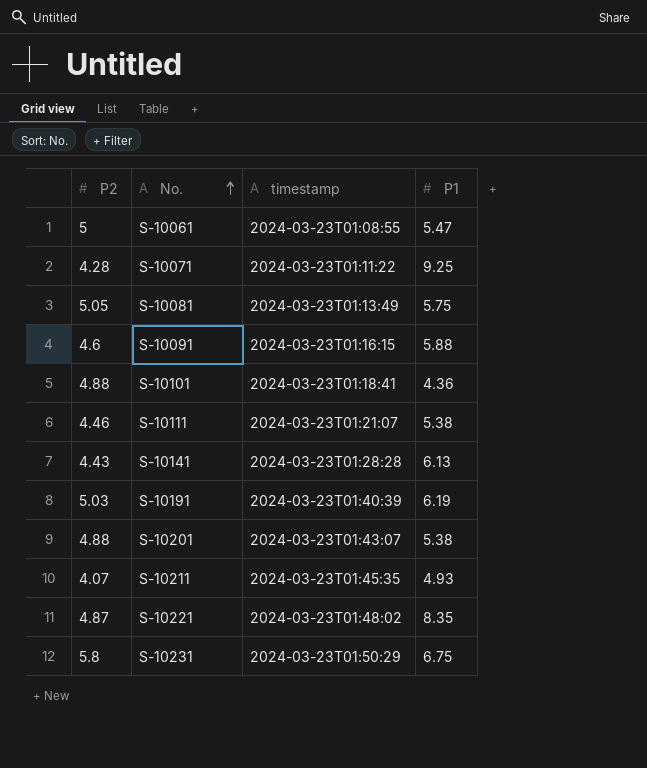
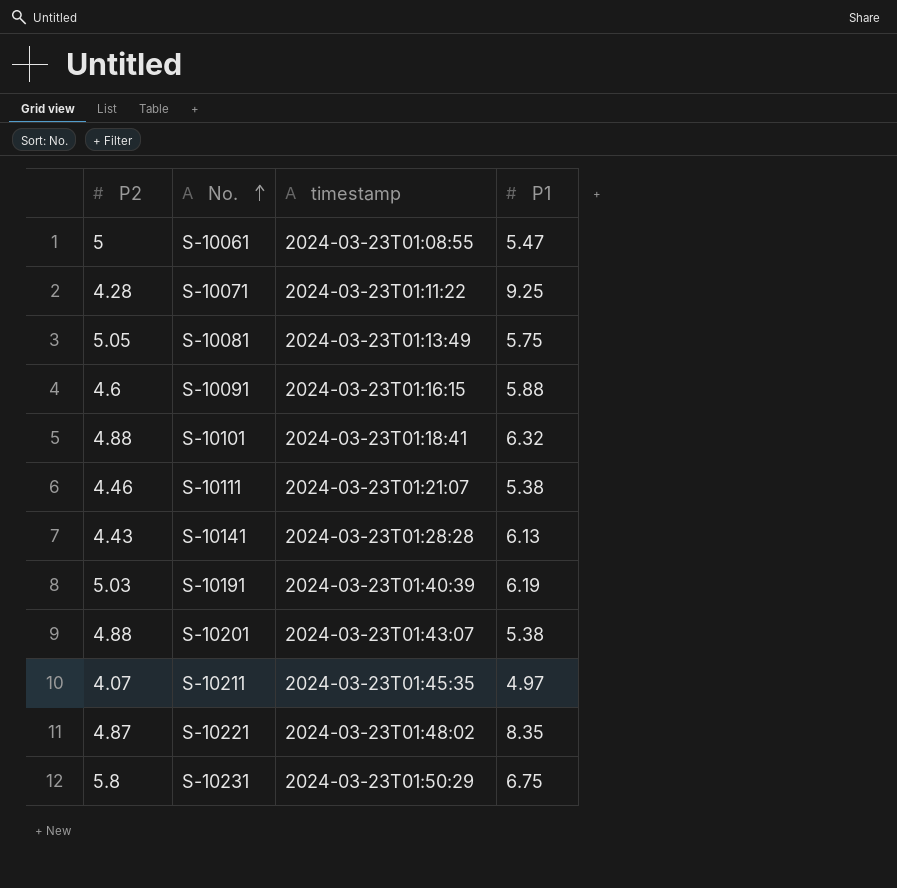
S-10101 | P1: 4.36 -> 6.32
S-10211 | P1: 4.93 -> 4.97

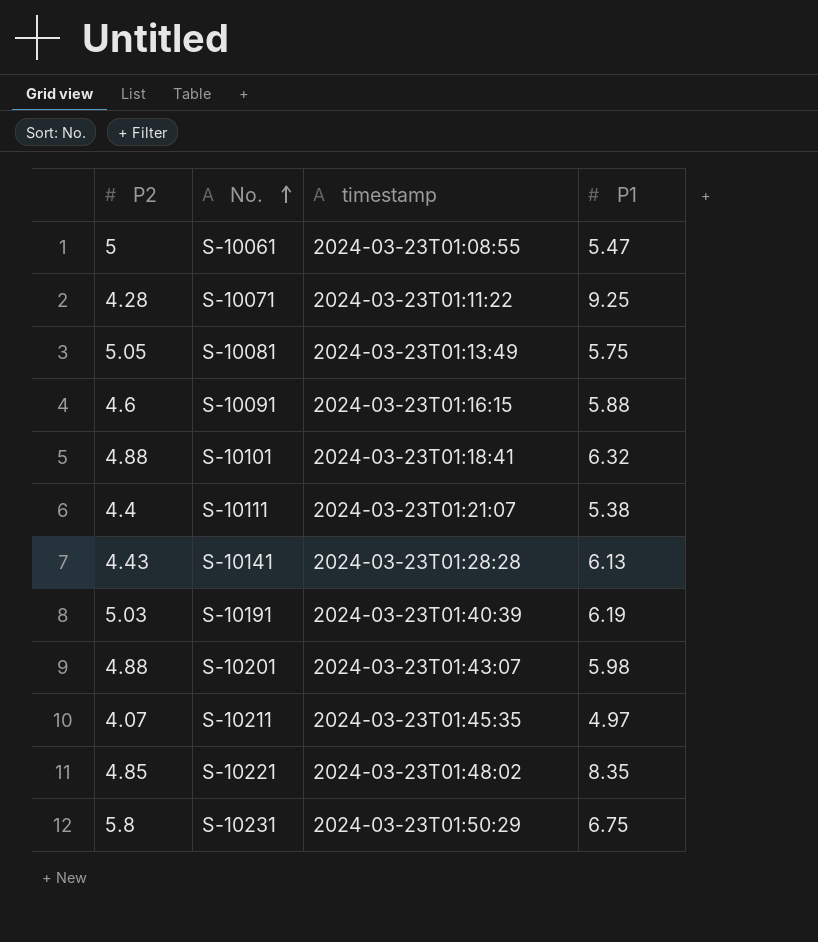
S-10111 | P2: 4.46 -> 4.4
S-10201 | P1: 5.38 -> 5.98
S-10221 | P2: 4.87 -> 4.85

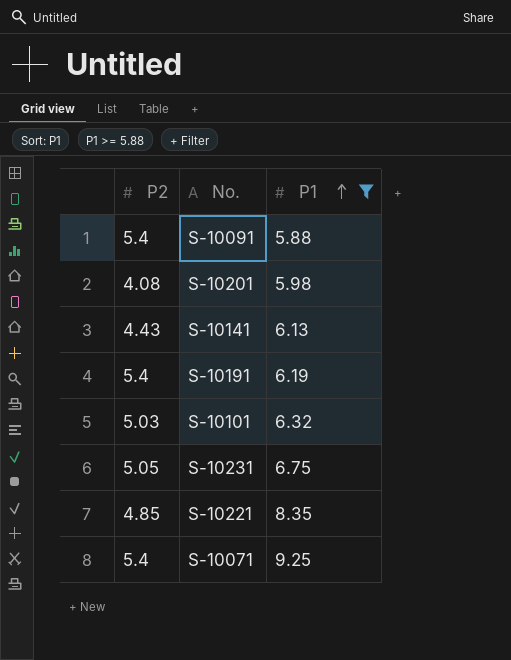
filter: none -> P1 >= 5.88
row order: No. ascending -> P1 ascending
column timestamp | position: 3 -> none
S-10091 | P2: 4.6 -> 5.4
S-10201 | P2: 4.88 -> 4.08
S-10191 | P2: 5.03 -> 5.4
S-10101 | P2: 4.88 -> 5.03
S-10231 | P2: 5.8 -> 5.05
S-10071 | P2: 4.28 -> 5.4

